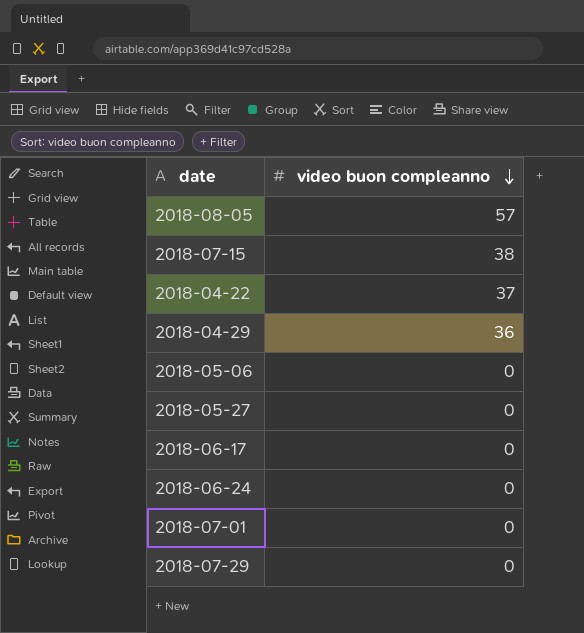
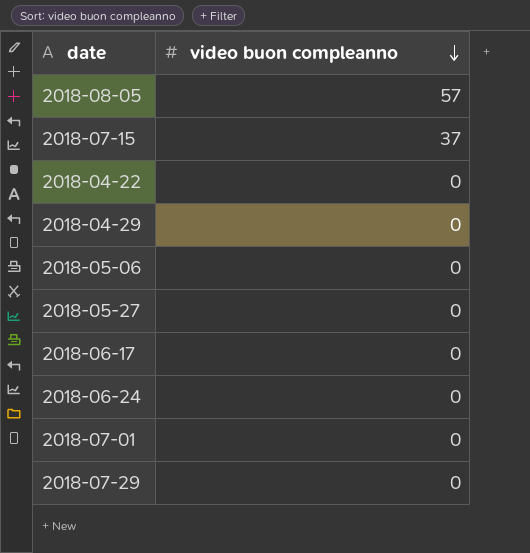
2018-07-15 | video buon compleanno: 38 -> 37
2018-04-22 | video buon compleanno: 37 -> 0
2018-04-29 | video buon compleanno: 36 -> 0

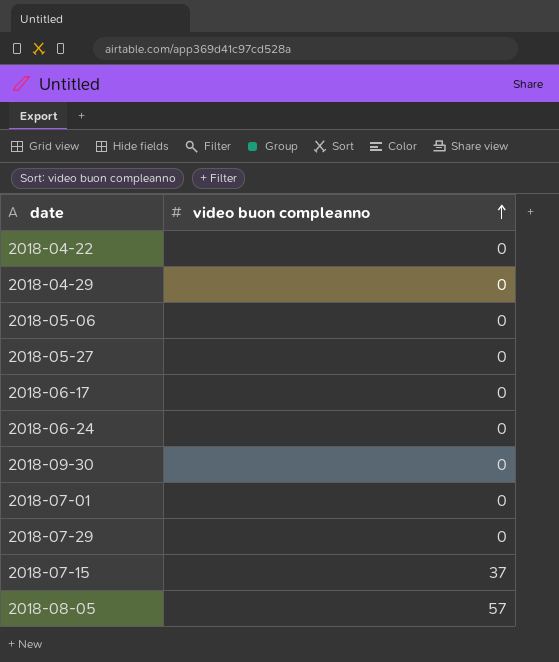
row order: video buon compleanno descending -> video buon compleanno ascending
row 2018-09-30: none -> 0

